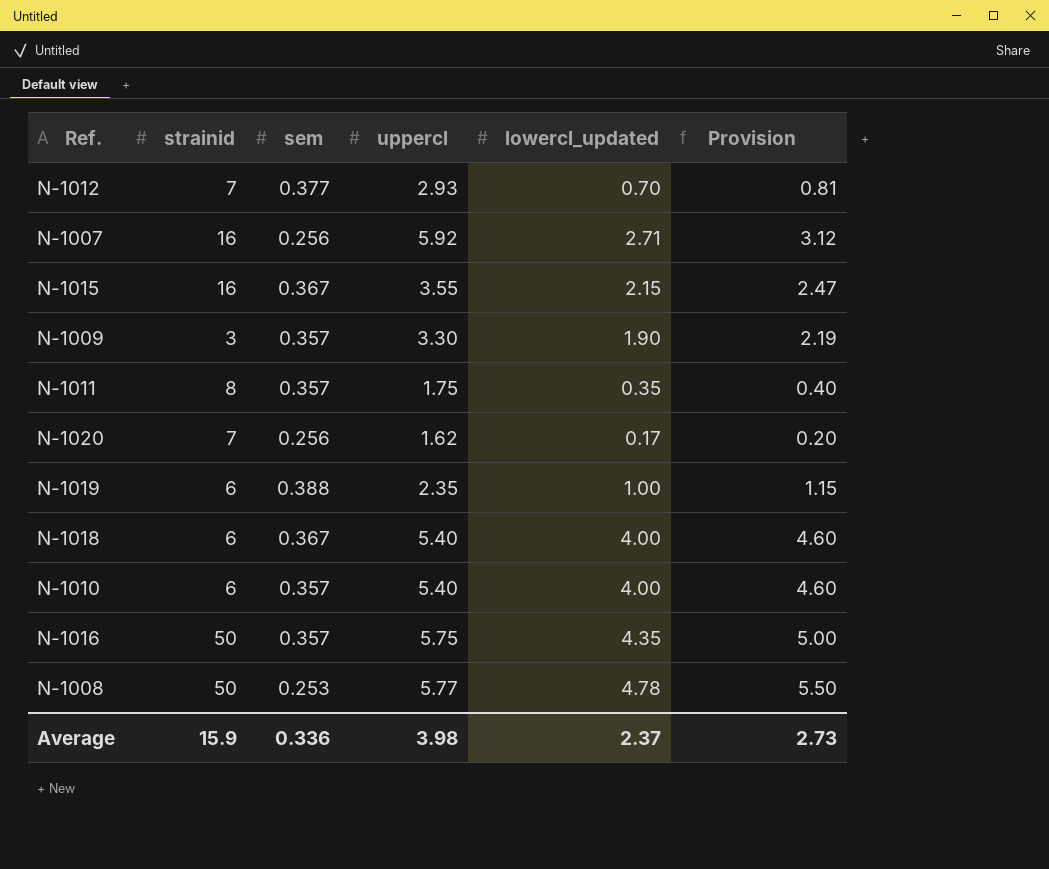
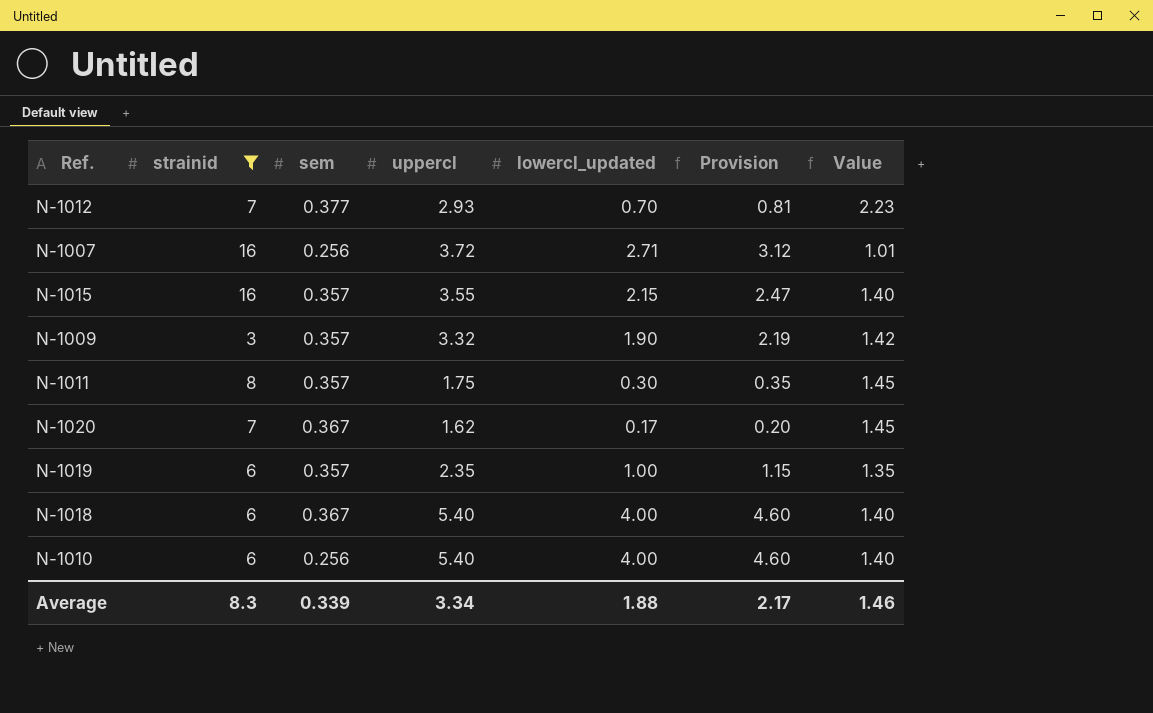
filter: none -> strainid != 50
column Value | formula: none -> [uppercl] - [lowercl_updated]
N-1007 | uppercl: 5.92 -> 3.72
N-1015 | sem: 0.367 -> 0.357
N-1009 | uppercl: 3.30 -> 3.32
N-1011 | lowercl_updated: 0.35 -> 0.30
N-1011 | Provision: 0.40 -> 0.35
N-1020 | sem: 0.256 -> 0.367
N-1019 | sem: 0.388 -> 0.357
N-1010 | sem: 0.357 -> 0.256
Average | strainid: 15.9 -> 8.3
Average | sem: 0.336 -> 0.339
Average | uppercl: 3.98 -> 3.34
Average | lowercl_updated: 2.37 -> 1.88
Average | Provision: 2.73 -> 2.17

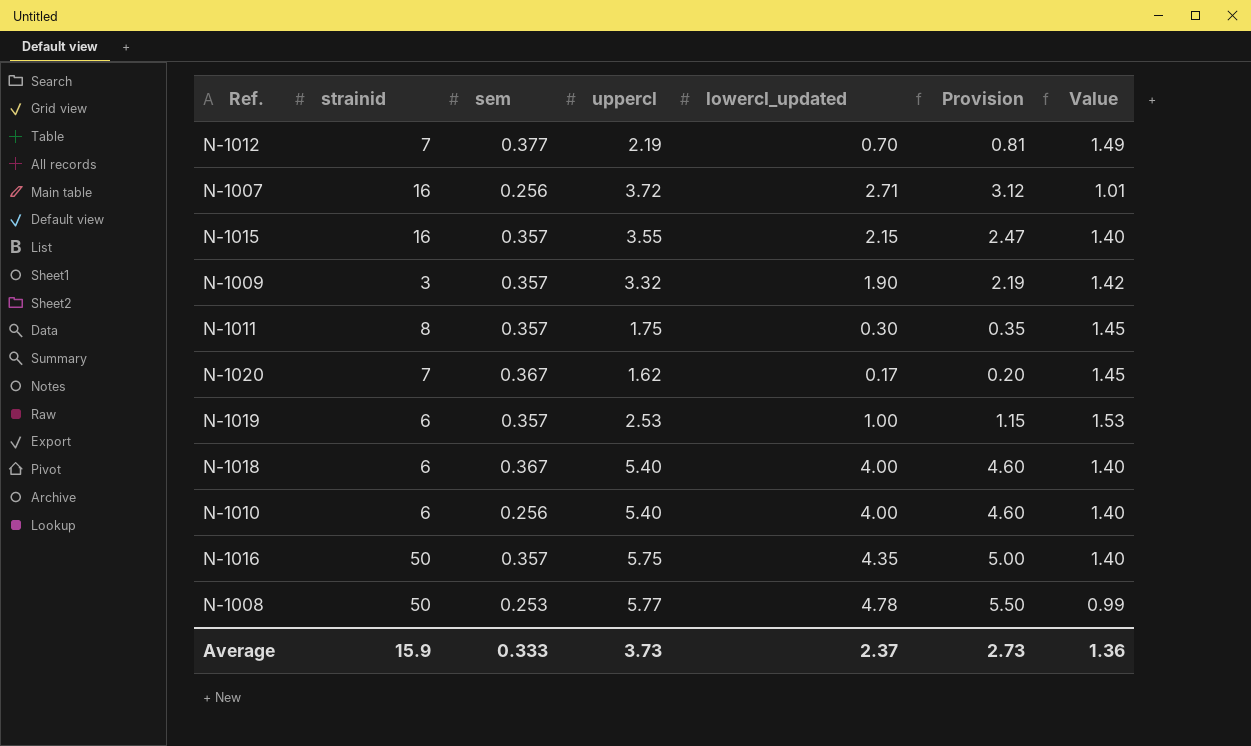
filter: strainid != 50 -> none
N-1012 | uppercl: 2.93 -> 2.19
N-1012 | Value: 2.23 -> 1.49
N-1019 | uppercl: 2.35 -> 2.53
N-1019 | Value: 1.35 -> 1.53
Average | strainid: 8.3 -> 15.9
Average | sem: 0.339 -> 0.333
Average | uppercl: 3.34 -> 3.73
Average | lowercl_updated: 1.88 -> 2.37
Average | Provision: 2.17 -> 2.73
Average | Value: 1.46 -> 1.36

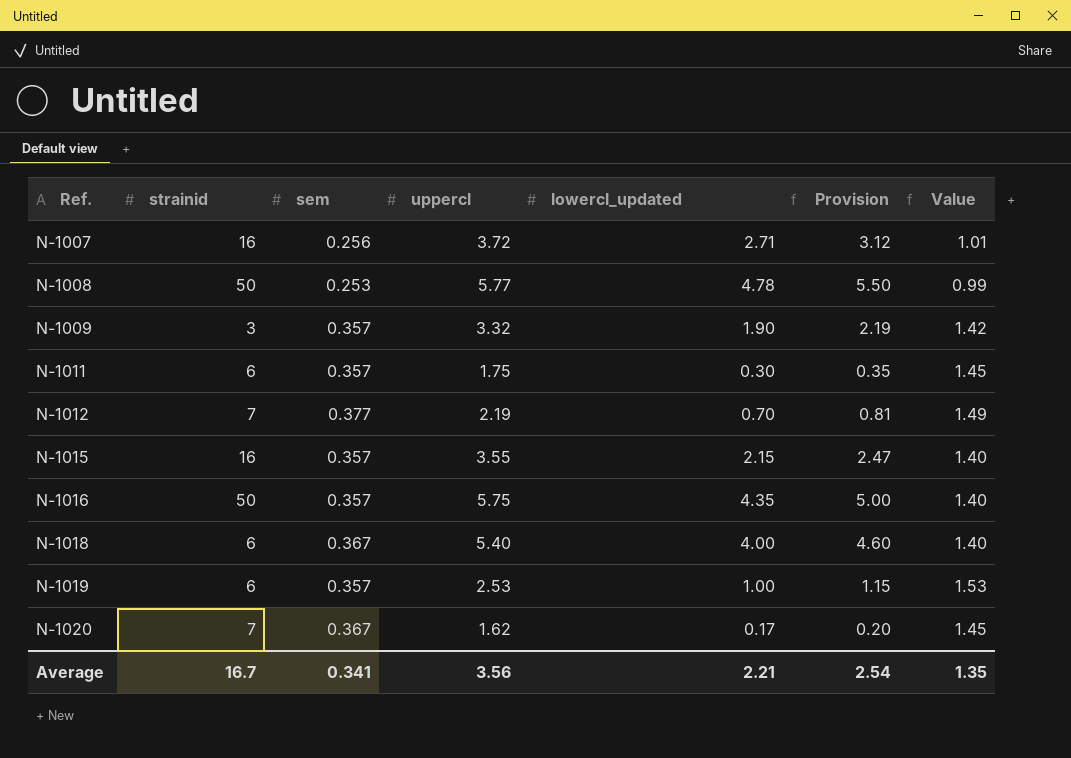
row order: none -> Ref. ascending
row N-1010: 6 | 0.256 | 5.40 | 4.00 | 4.60 | 1.40 -> none
N-1011 | strainid: 8 -> 6
Average | strainid: 15.9 -> 16.7
Average | sem: 0.333 -> 0.341
Average | uppercl: 3.73 -> 3.56
Average | lowercl_updated: 2.37 -> 2.21
Average | Provision: 2.73 -> 2.54
Average | Value: 1.36 -> 1.35

